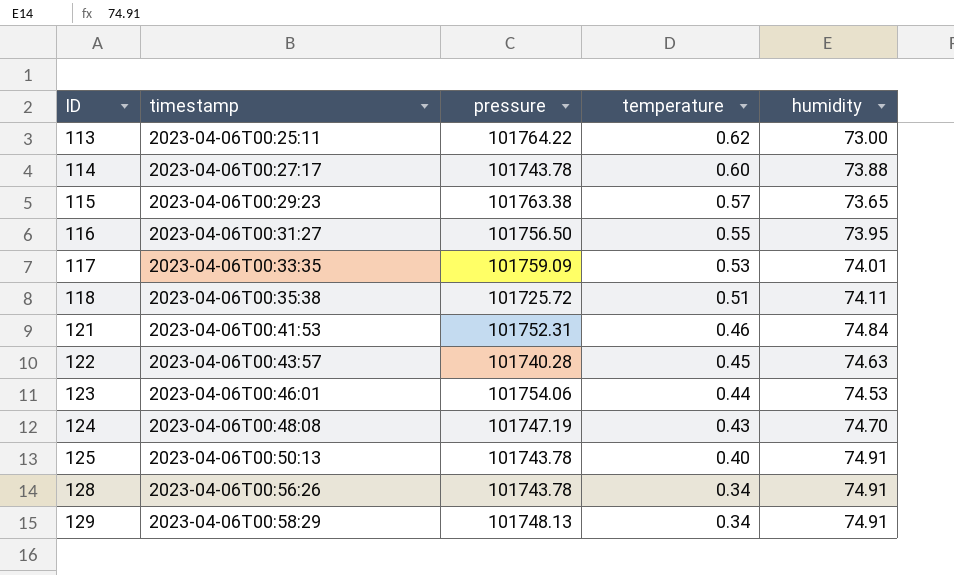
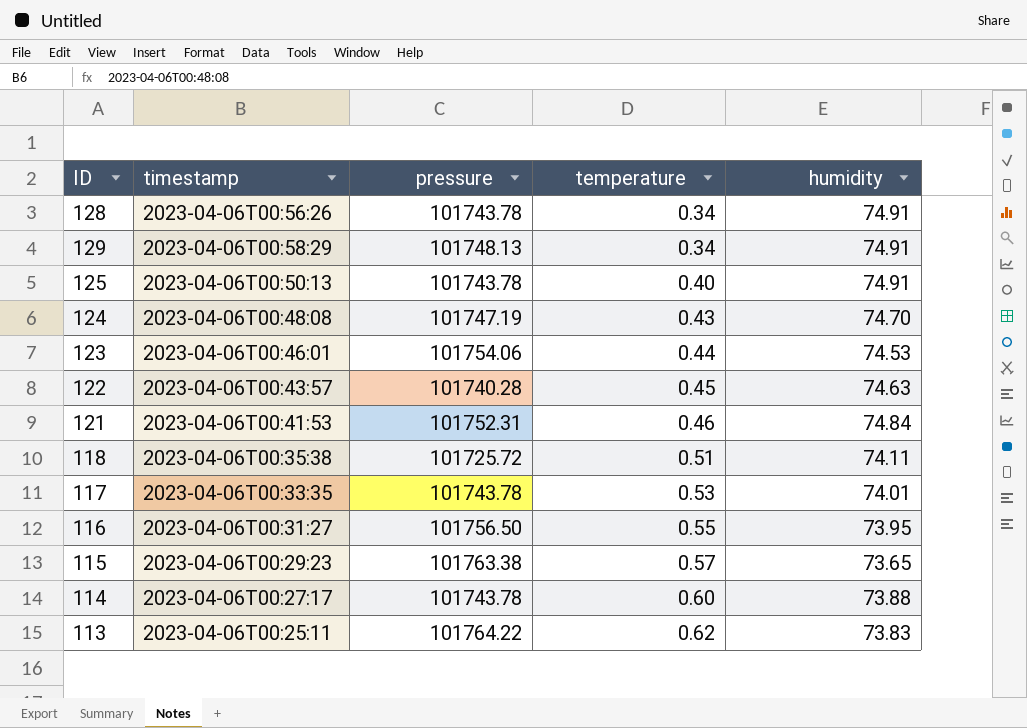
row order: ID ascending -> temperature ascending
117 | pressure: 101759.09 -> 101743.78
113 | humidity: 73.00 -> 73.83

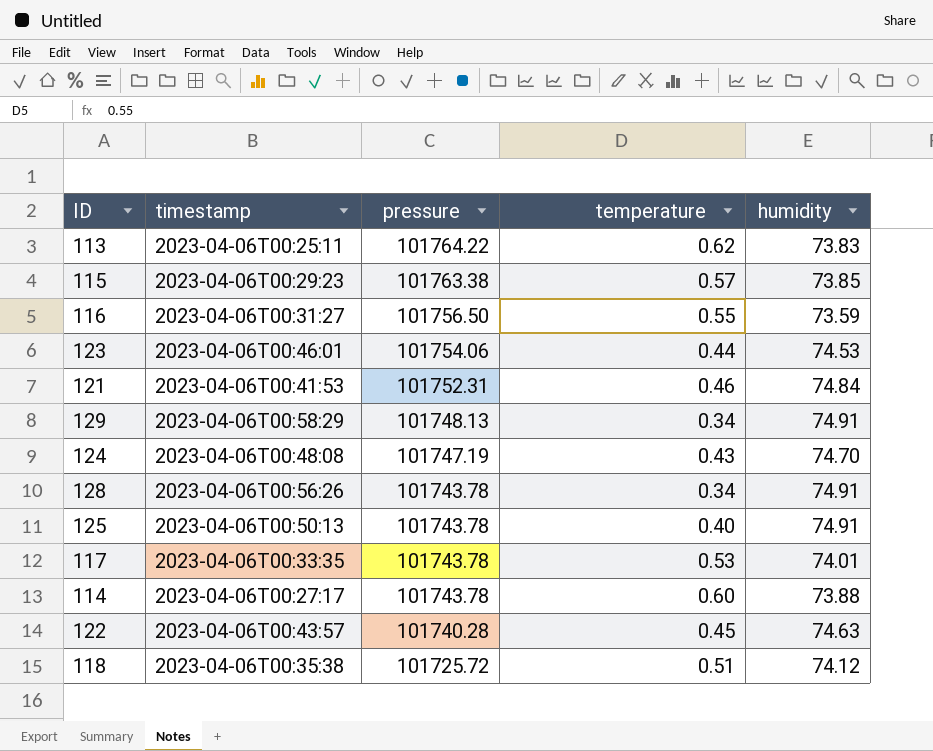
row order: temperature ascending -> pressure descending
115 | humidity: 73.65 -> 73.85
116 | humidity: 73.95 -> 73.59
118 | humidity: 74.11 -> 74.12

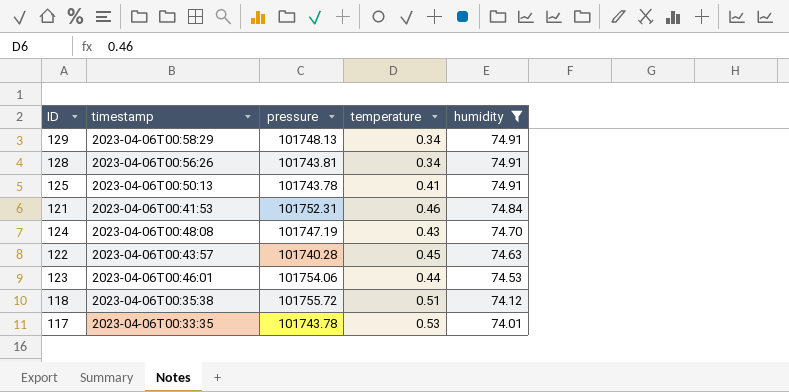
filter: none -> humidity >= 74.01
row order: pressure descending -> humidity descending
128 | pressure: 101743.78 -> 101743.81
125 | temperature: 0.40 -> 0.41
118 | pressure: 101725.72 -> 101755.72

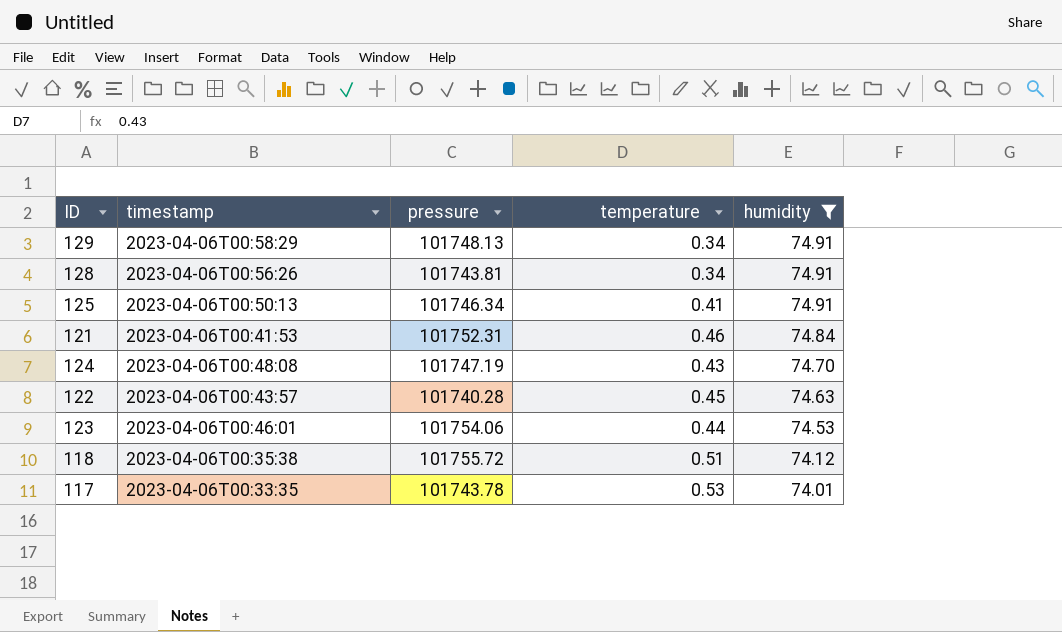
125 | pressure: 101743.78 -> 101746.34

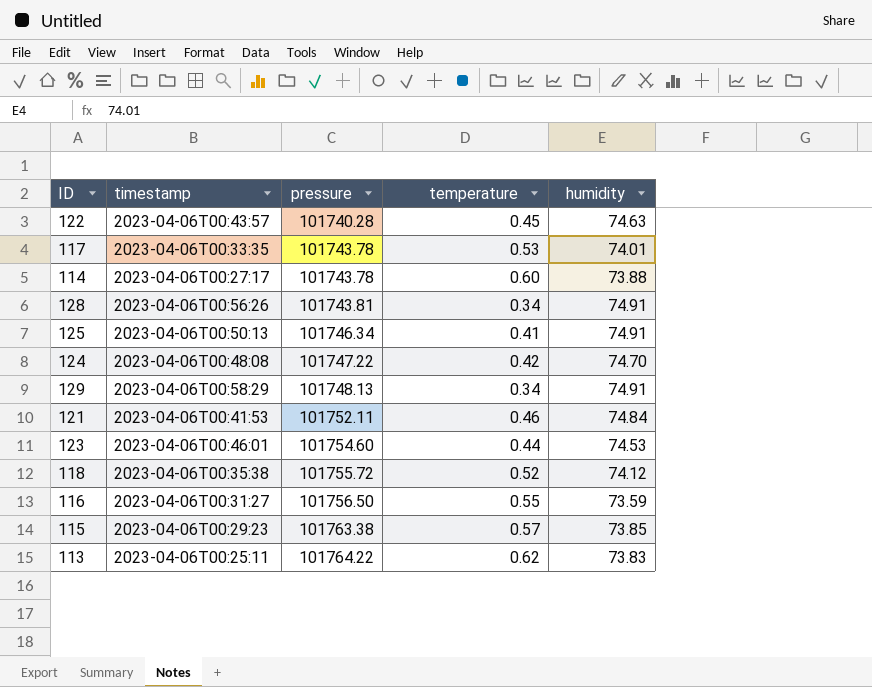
filter: humidity >= 74.01 -> none
row order: humidity descending -> pressure ascending
124 | pressure: 101747.19 -> 101747.22
124 | temperature: 0.43 -> 0.42
121 | pressure: 101752.31 -> 101752.11
123 | pressure: 101754.06 -> 101754.60
118 | temperature: 0.51 -> 0.52

